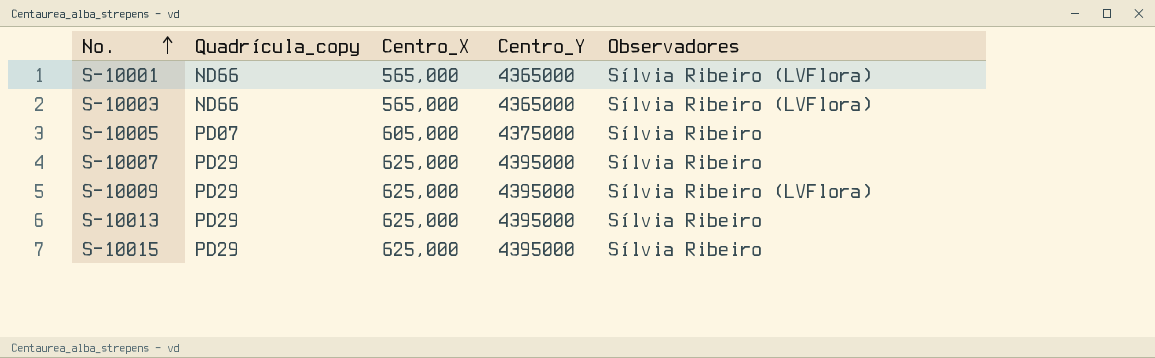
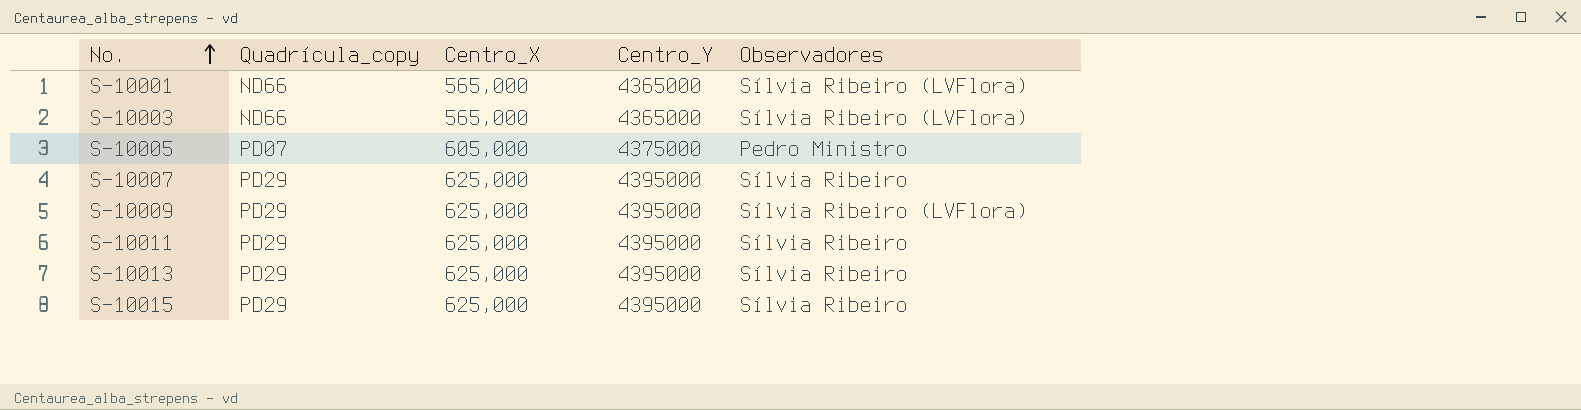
S-10005 | Observadores: Sílvia Ribeiro -> Pedro Ministro
row S-10011: none -> PD29 | 625,000 | 4395000 | Sílvia Ribeiro

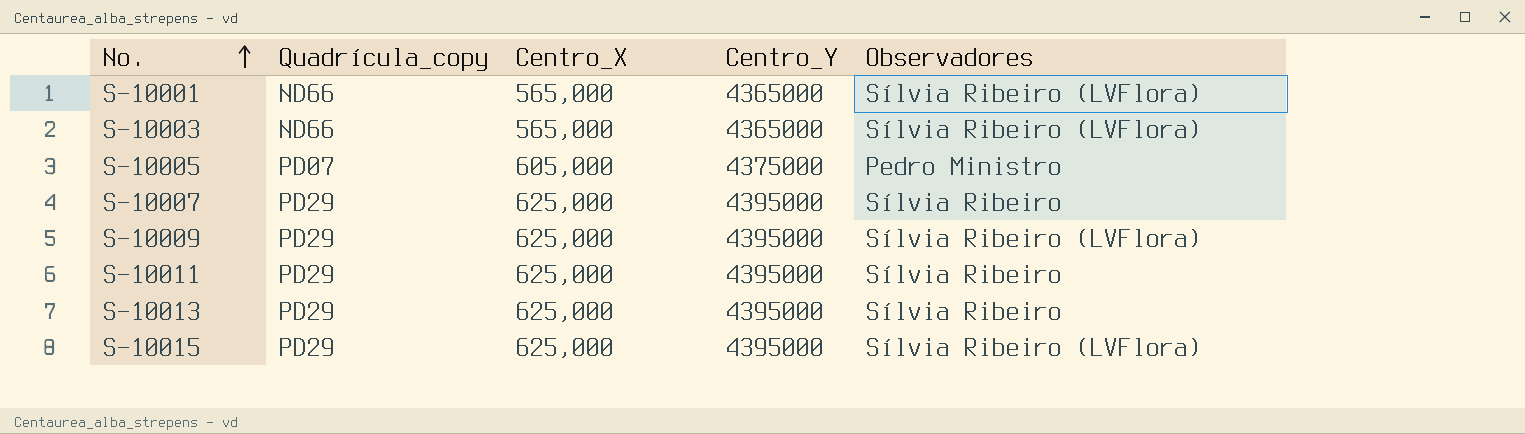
S-10015 | Observadores: Sílvia Ribeiro -> Sílvia Ribeiro (LVFlora)

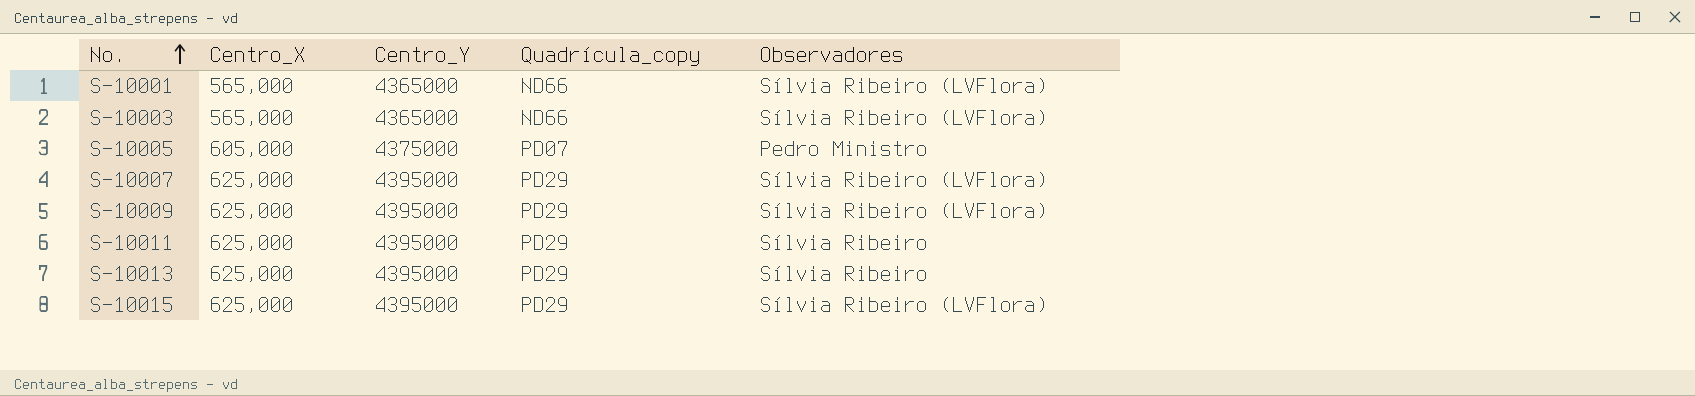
column Quadrícula_copy | position: 2 -> 4
S-10007 | Observadores: Sílvia Ribeiro -> Sílvia Ribeiro (LVFlora)

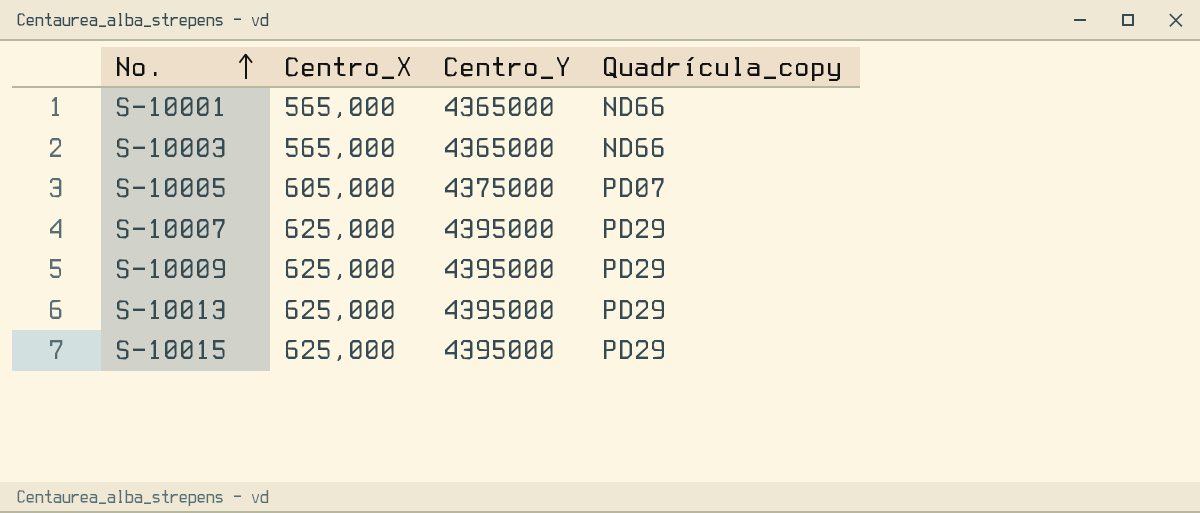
column Observadores | position: 5 -> none
row S-10011: 625,000 | 4395000 | PD29 | Sílvia Ribeiro -> none

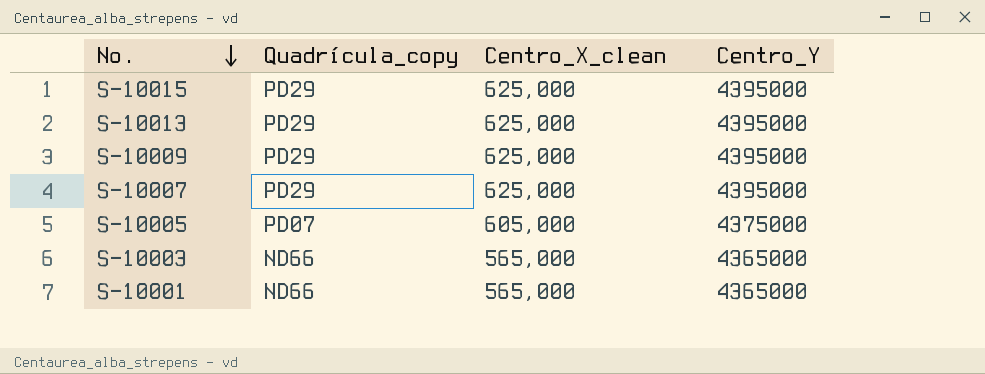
row order: No. ascending -> No. descending
column Quadrícula_copy | position: 4 -> 2
column name: Centro_X -> Centro_X_clean

